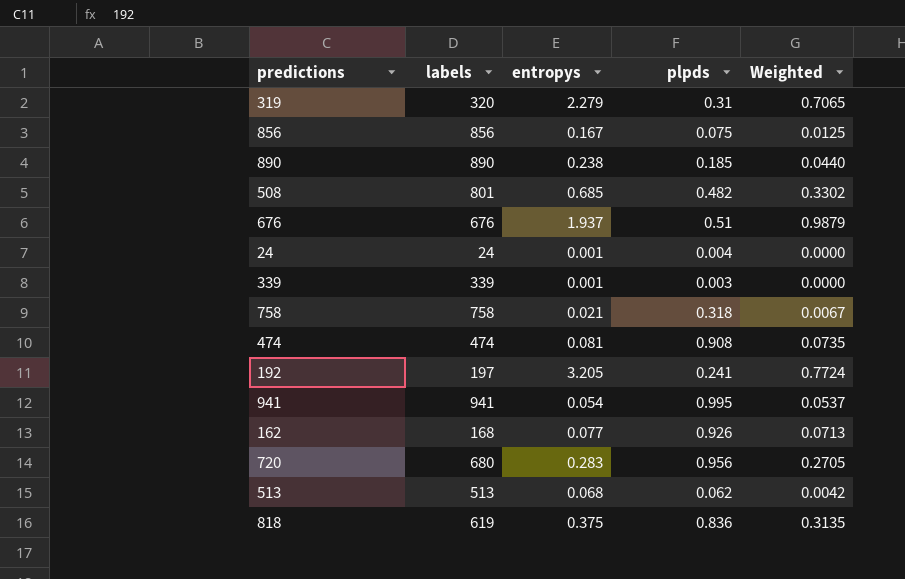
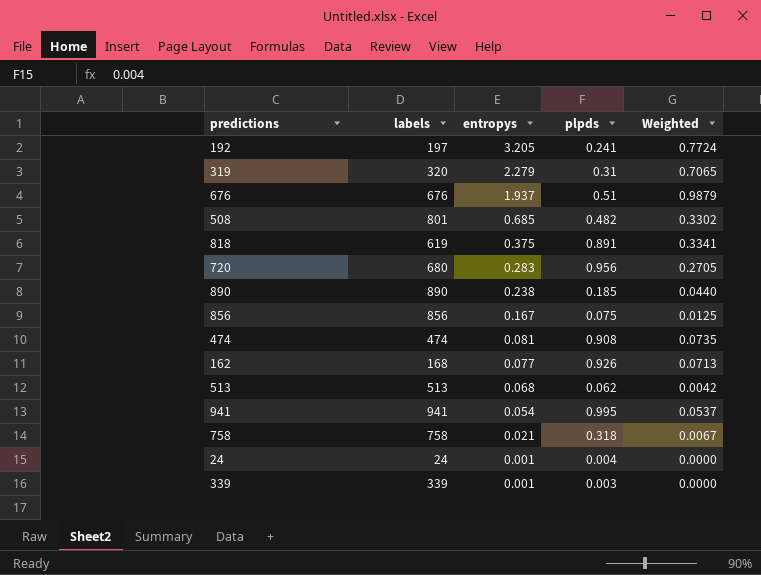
row order: none -> entropys descending
818 | plpds: 0.836 -> 0.891
818 | Weighted: 0.3135 -> 0.3341

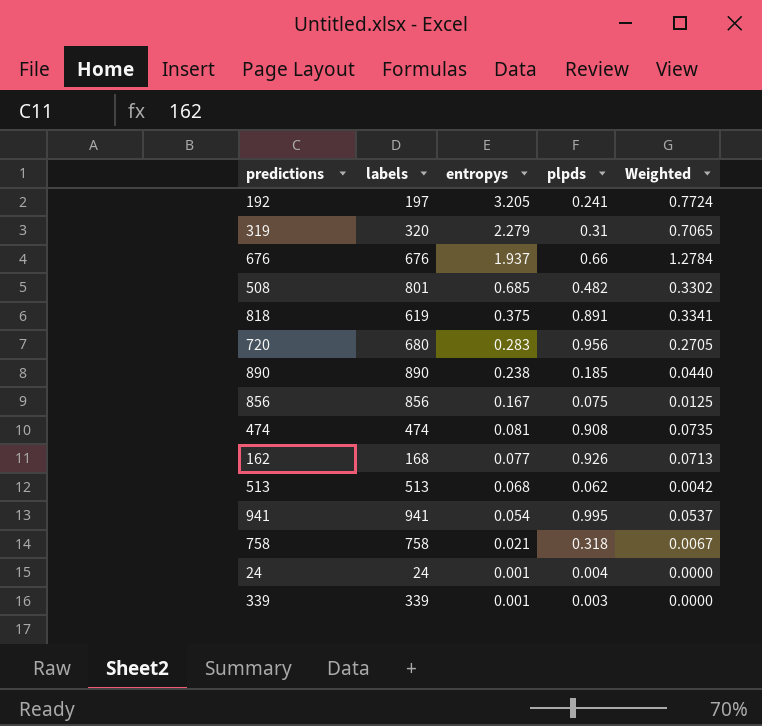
676 | plpds: 0.51 -> 0.66
676 | Weighted: 0.9879 -> 1.2784

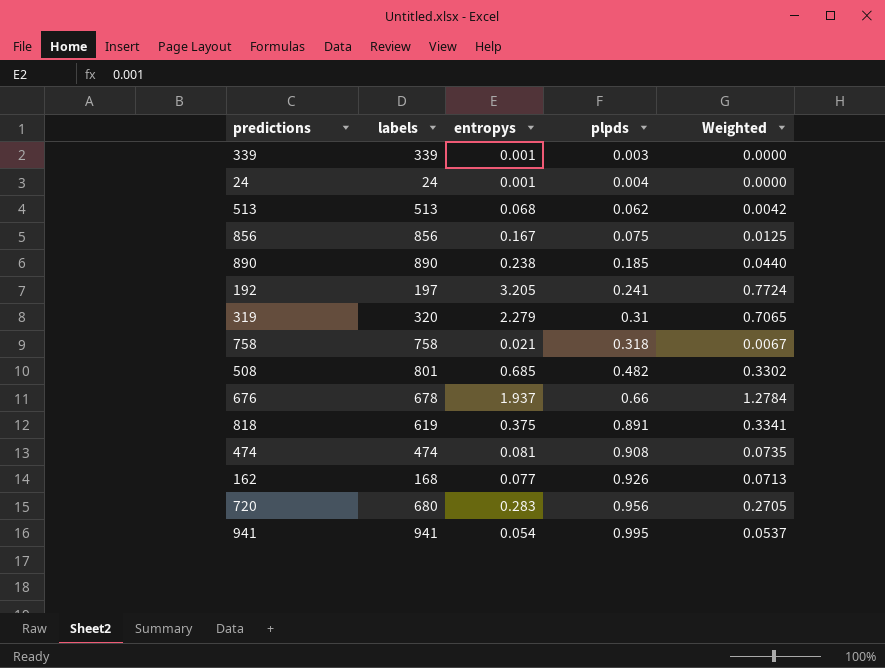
row order: entropys descending -> plpds ascending
676 | labels: 676 -> 678

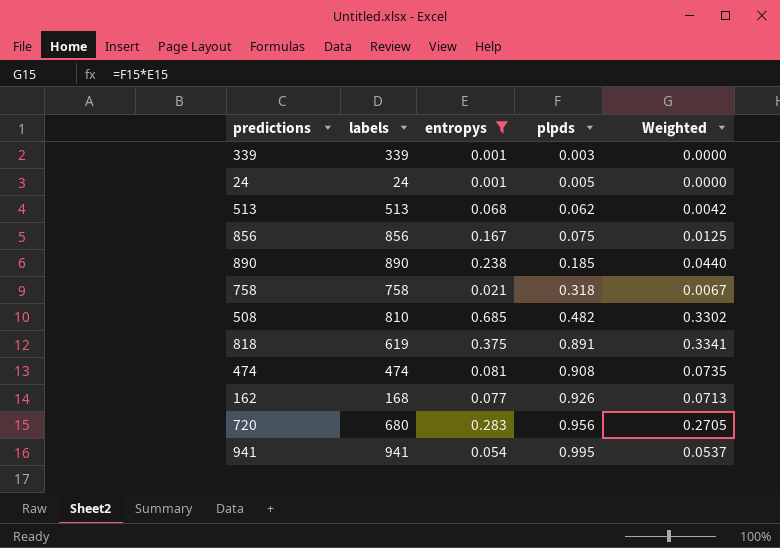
filter: none -> entropys <= 0.685
24 | plpds: 0.004 -> 0.005
508 | labels: 801 -> 810

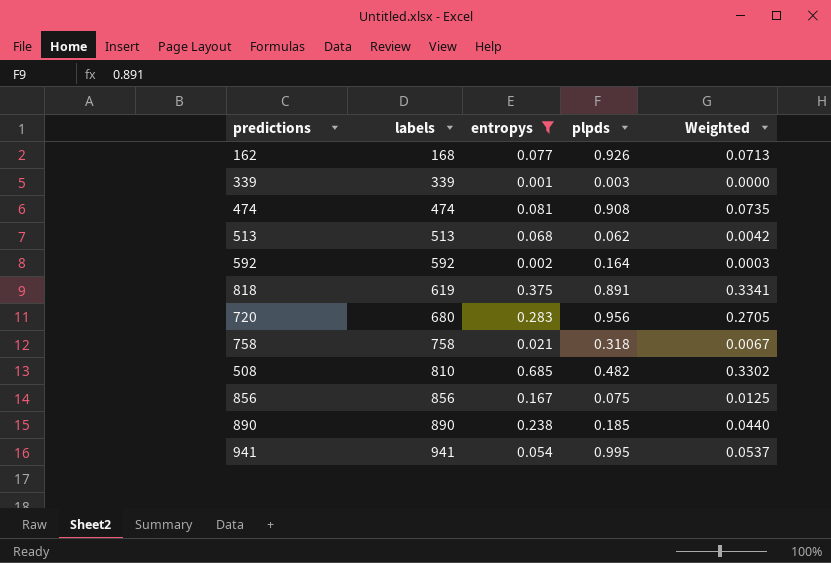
row order: plpds ascending -> labels ascending
row 24: 24 | 0.001 | 0.005 | 0.0000 -> none
row 592: none -> 592 | 0.002 | 0.164 | 0.0003

